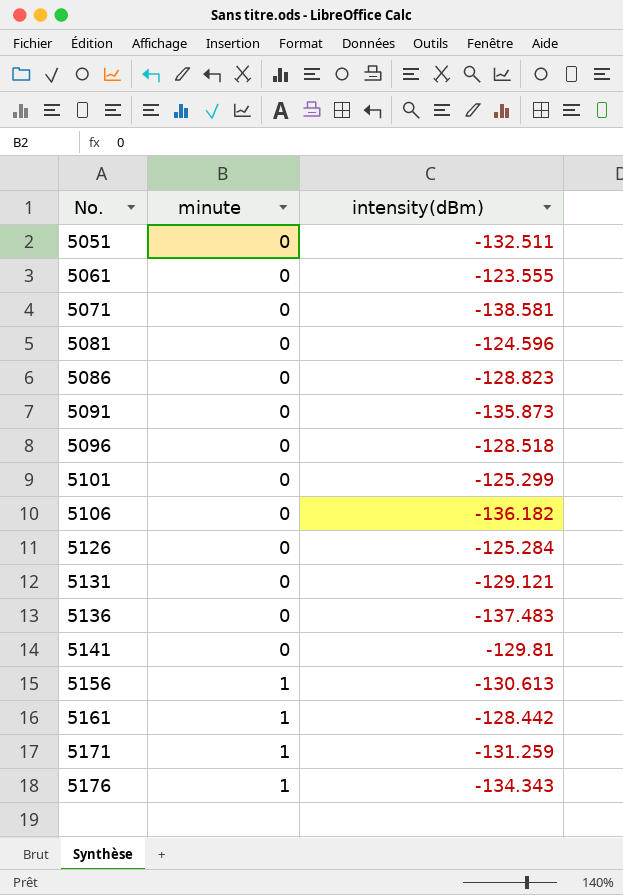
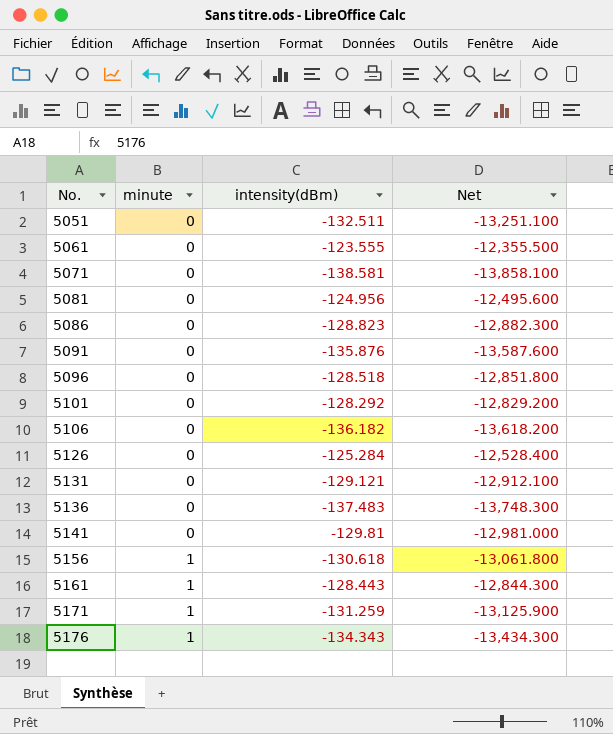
column Net | formula: none -> [intensity(dBm)] * 100
5081 | intensity(dBm): -124.596 -> -124.956
5091 | intensity(dBm): -135.873 -> -135.876
5101 | intensity(dBm): -125.299 -> -128.292
5156 | intensity(dBm): -130.613 -> -130.618
5161 | intensity(dBm): -128.442 -> -128.443

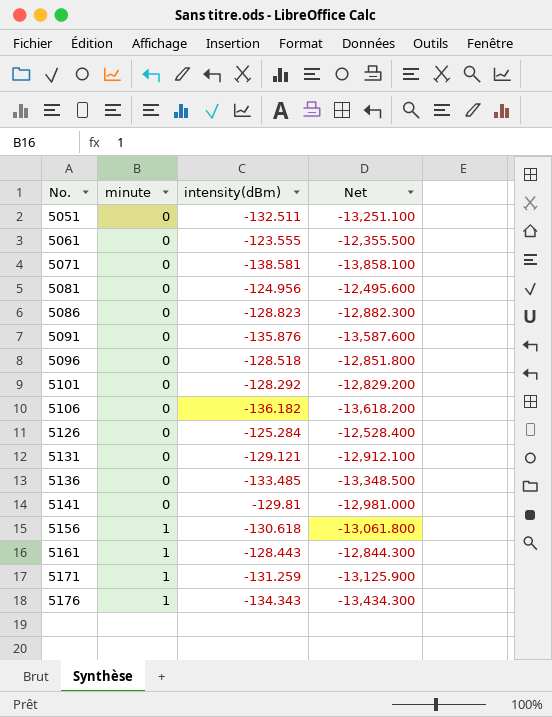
5136 | intensity(dBm): -137.483 -> -133.485
5136 | Net: -13,748.300 -> -13,348.500

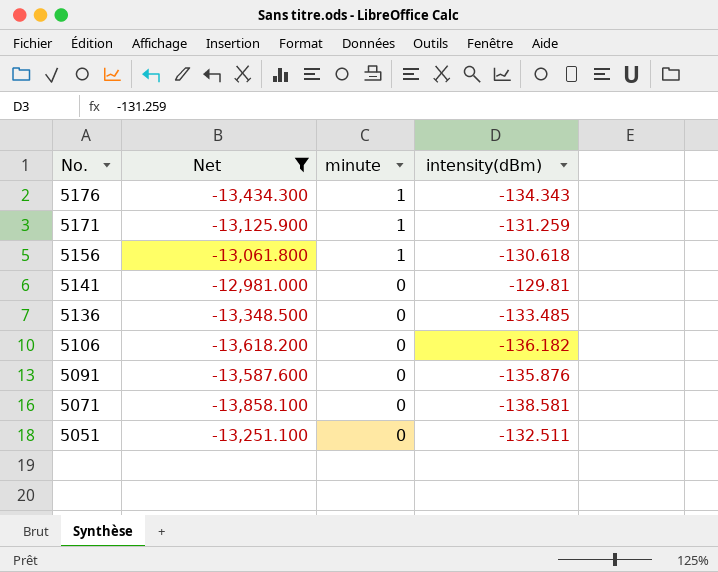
filter: none -> Net <= -12,981.000
row order: No. ascending -> No. descending
column Net | position: 4 -> 2

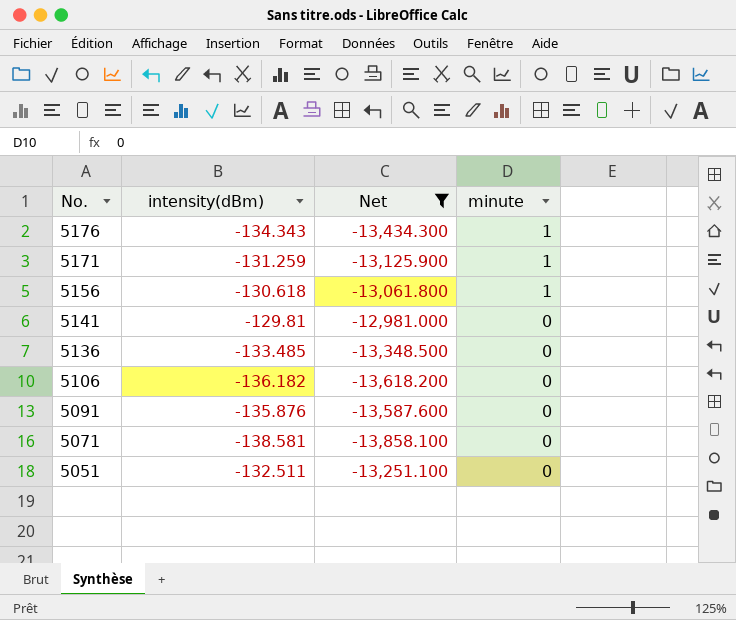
column intensity(dBm) | position: 4 -> 2

